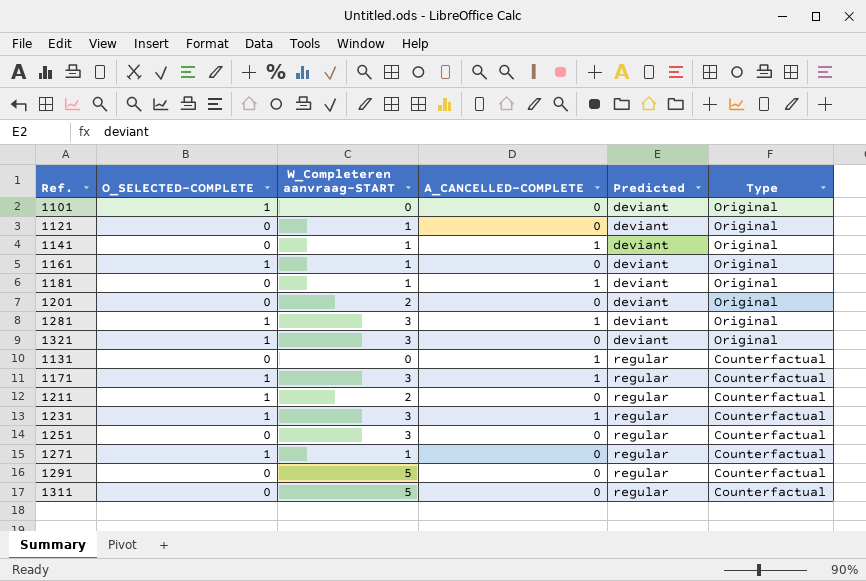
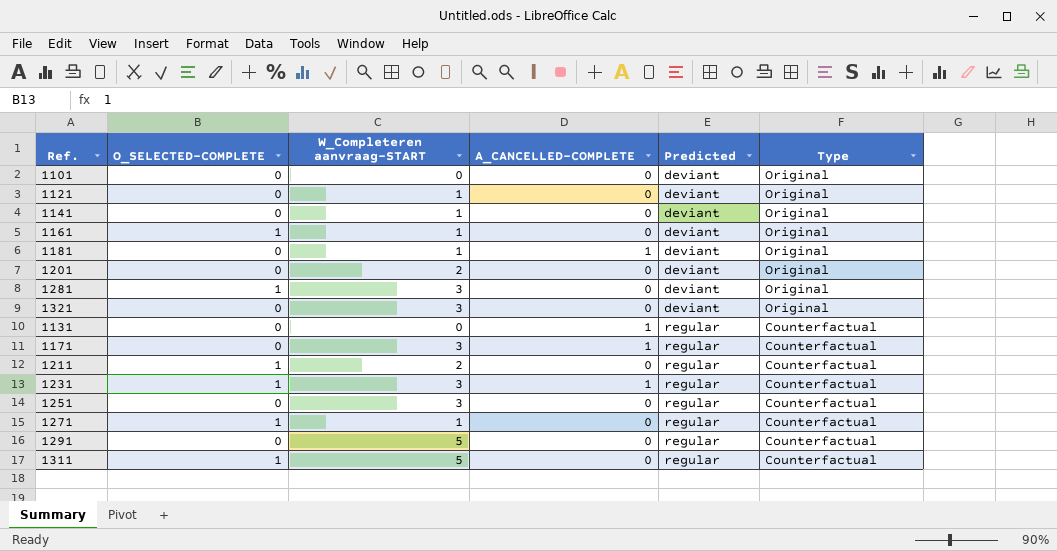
1101 | O_SELECTED-COMPLETE: 1 -> 0
1141 | A_CANCELLED-COMPLETE: 1 -> 0
1281 | A_CANCELLED-COMPLETE: 1 -> 0
1321 | O_SELECTED-COMPLETE: 1 -> 0
1171 | O_SELECTED-COMPLETE: 1 -> 0
1311 | O_SELECTED-COMPLETE: 0 -> 1

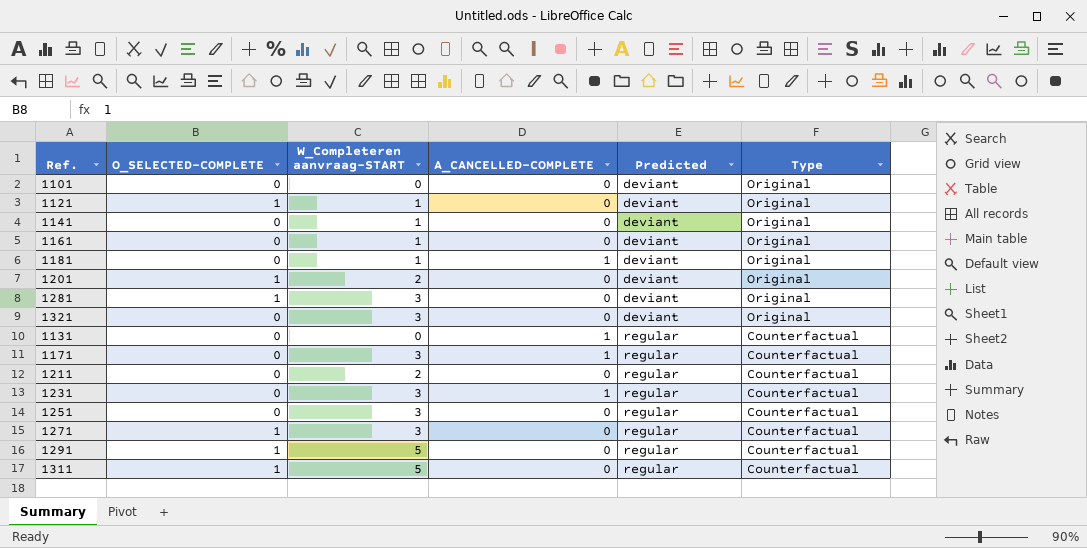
1121 | O_SELECTED-COMPLETE: 0 -> 1
1161 | O_SELECTED-COMPLETE: 1 -> 0
1201 | O_SELECTED-COMPLETE: 0 -> 1
1211 | O_SELECTED-COMPLETE: 1 -> 0
1231 | O_SELECTED-COMPLETE: 1 -> 0
1271 | W_Completeren aanvraag-START: 1 -> 3
1291 | O_SELECTED-COMPLETE: 0 -> 1

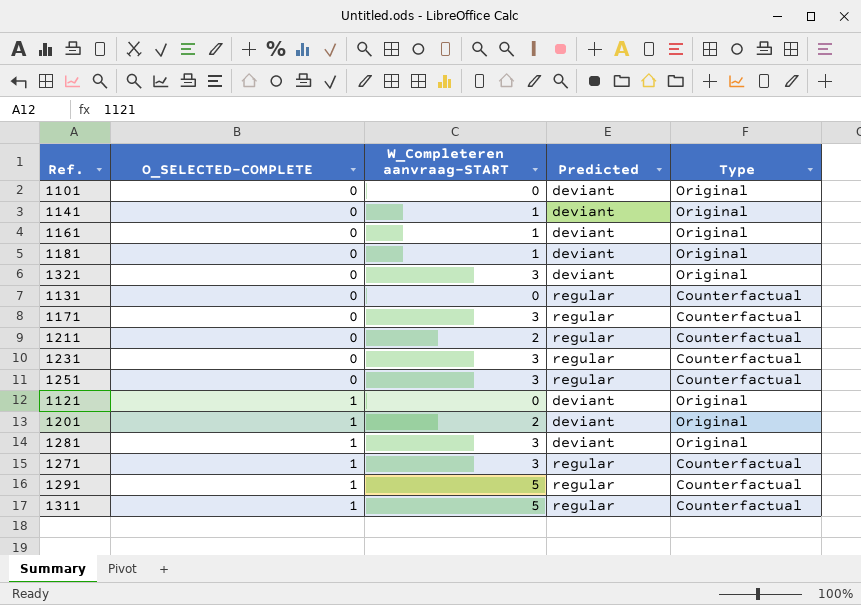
row order: Predicted ascending -> O_SELECTED-COMPLETE ascending
column A_CANCELLED-COMPLETE | position: 4 -> none
1121 | W_Completeren aanvraag-START: 1 -> 0

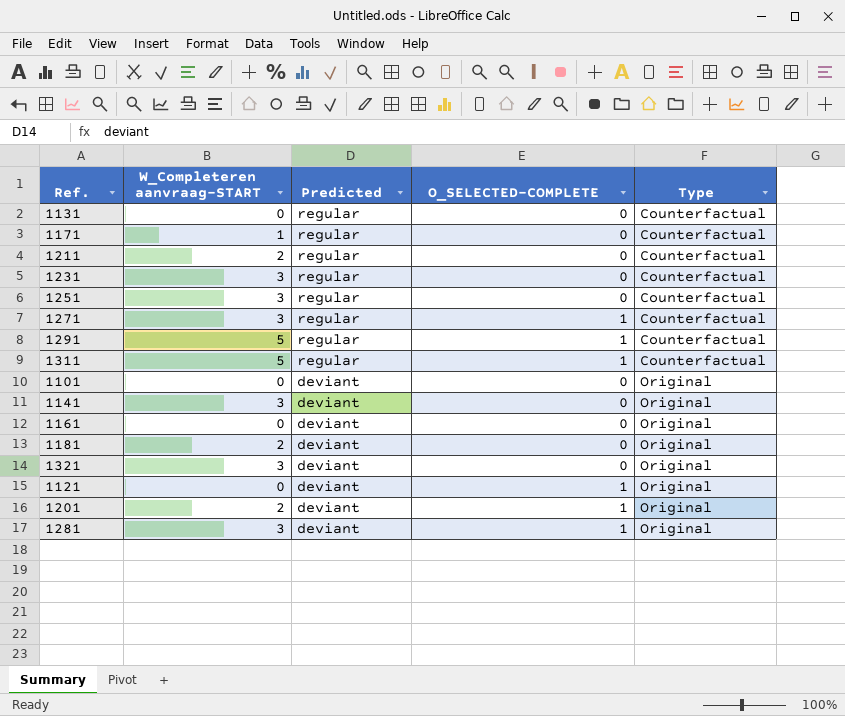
row order: O_SELECTED-COMPLETE ascending -> Predicted descending
column O_SELECTED-COMPLETE | position: 2 -> 4
1171 | W_Completeren aanvraag-START: 3 -> 1
1141 | W_Completeren aanvraag-START: 1 -> 3
1161 | W_Completeren aanvraag-START: 1 -> 0
1181 | W_Completeren aanvraag-START: 1 -> 2

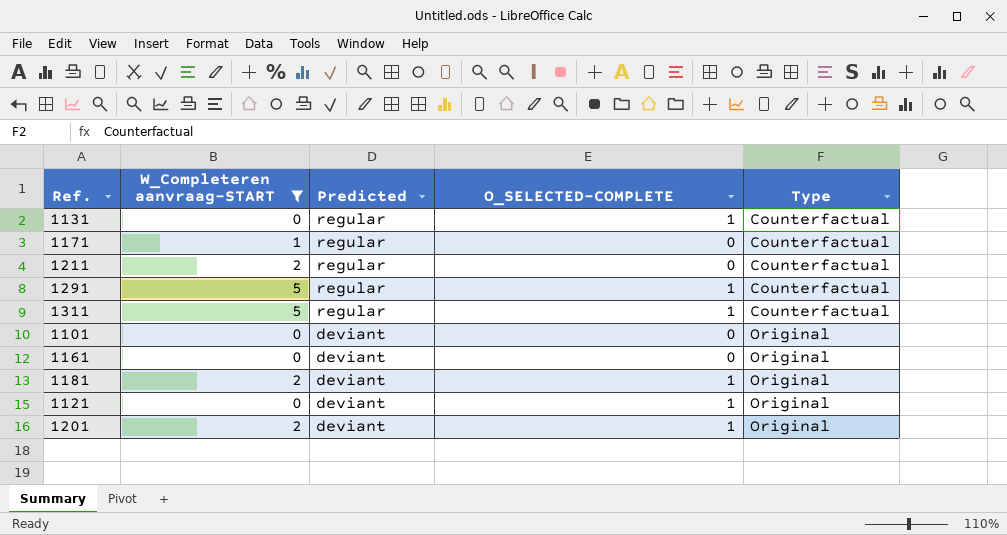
filter: none -> W_Completeren aanvraag-START != 3
1131 | O_SELECTED-COMPLETE: 0 -> 1
1181 | O_SELECTED-COMPLETE: 0 -> 1

